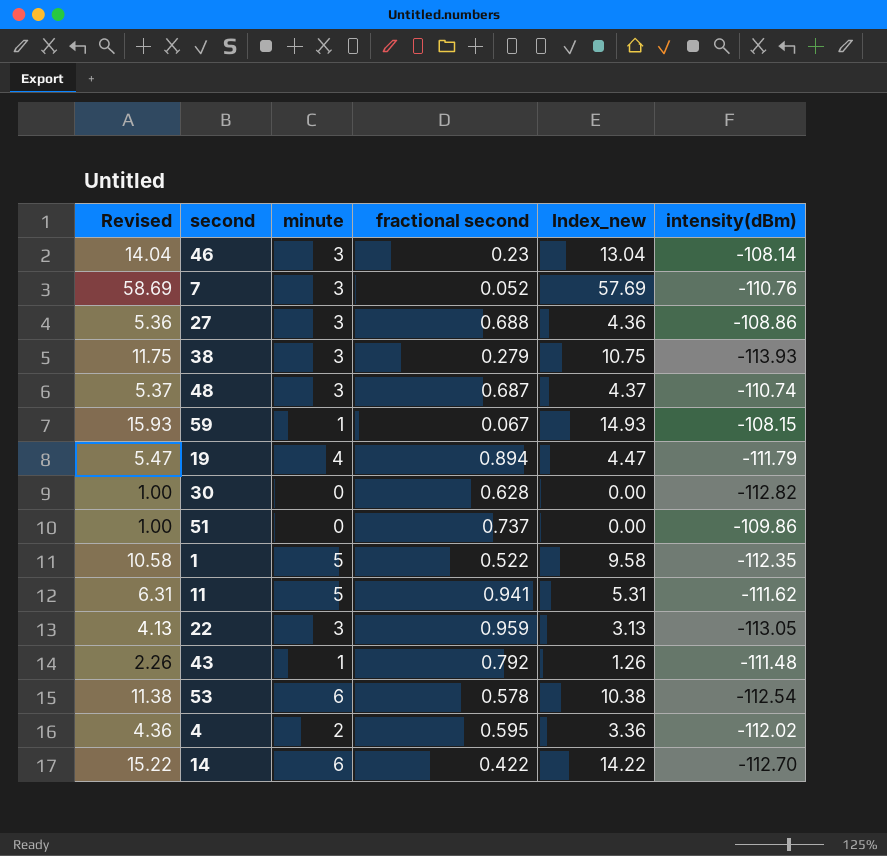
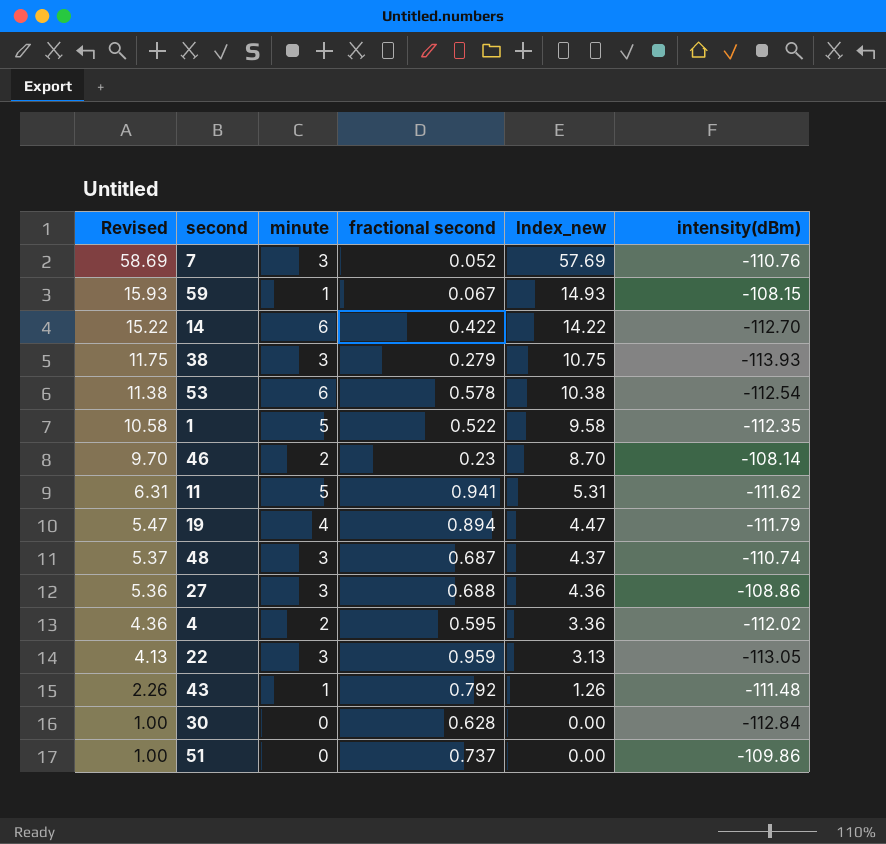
row order: none -> Revised descending
46 | Revised: 14.04 -> 9.70
46 | minute: 3 -> 2
46 | Index_new: 13.04 -> 8.70
30 | intensity(dBm): -112.82 -> -112.84

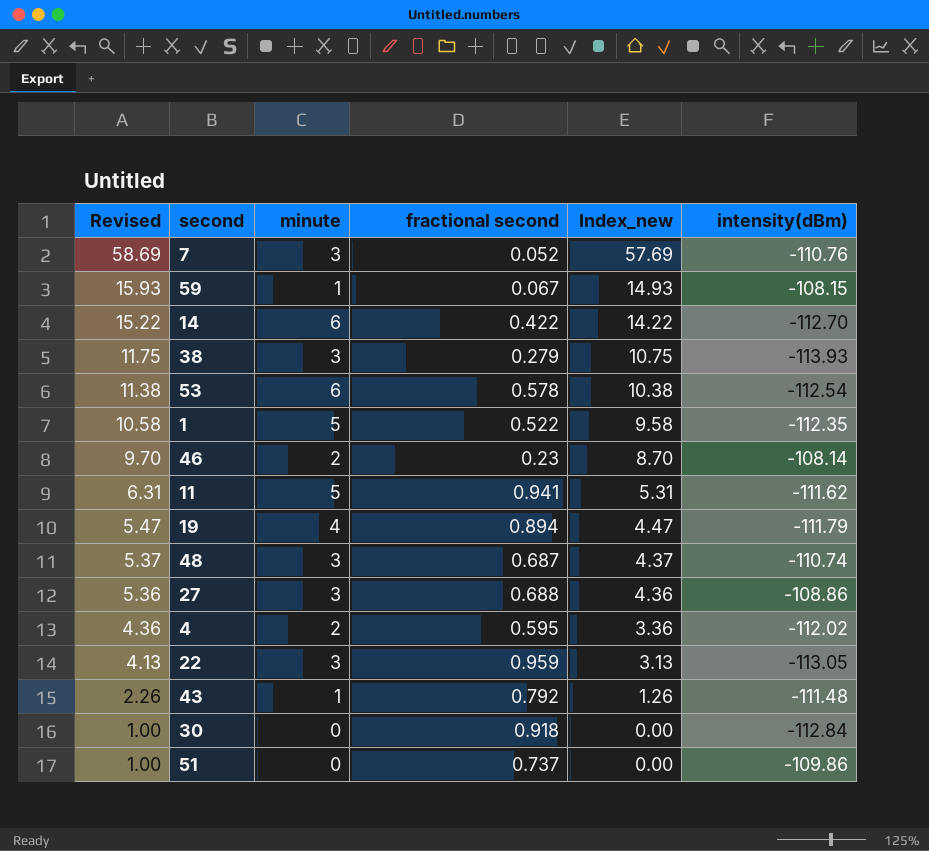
30 | fractional second: 0.628 -> 0.918

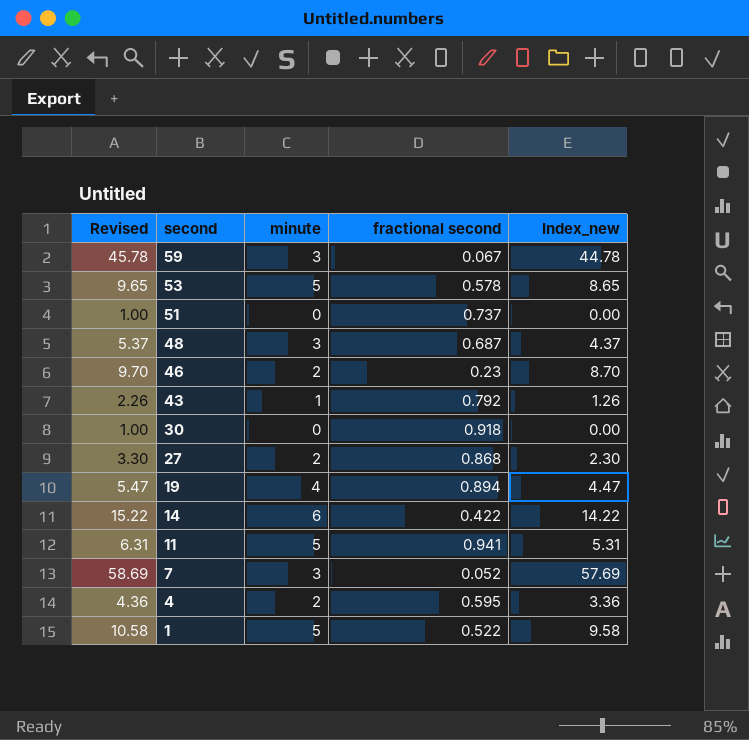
row order: Revised descending -> second descending
column intensity(dBm) | position: 6 -> none
row 38: 11.75 | 3 | 0.279 | 10.75 | -113.93 -> none
row 22: 4.13 | 3 | 0.959 | 3.13 | -113.05 -> none
59 | Revised: 15.93 -> 45.78
59 | minute: 1 -> 3
59 | Index_new: 14.93 -> 44.78
53 | Revised: 11.38 -> 9.65
53 | minute: 6 -> 5
53 | Index_new: 10.38 -> 8.65
27 | Revised: 5.36 -> 3.30
27 | minute: 3 -> 2
27 | fractional second: 0.688 -> 0.868
27 | Index_new: 4.36 -> 2.30

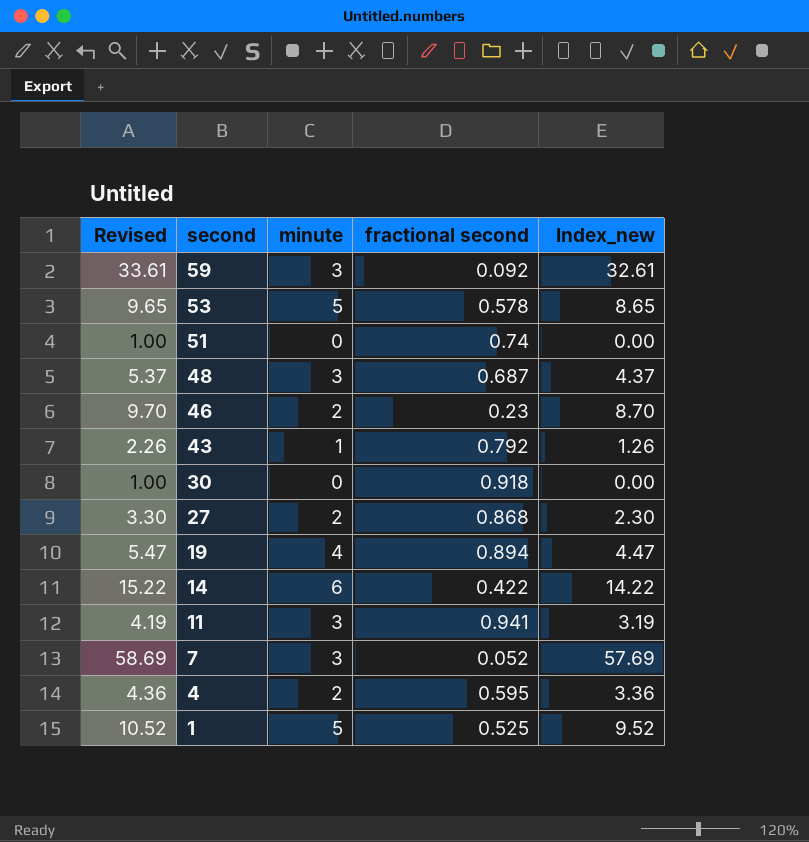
59 | Revised: 45.78 -> 33.61
59 | fractional second: 0.067 -> 0.092
59 | Index_new: 44.78 -> 32.61
51 | fractional second: 0.737 -> 0.74
11 | Revised: 6.31 -> 4.19
11 | minute: 5 -> 3
11 | Index_new: 5.31 -> 3.19
1 | Revised: 10.58 -> 10.52
1 | fractional second: 0.522 -> 0.525
1 | Index_new: 9.58 -> 9.52

